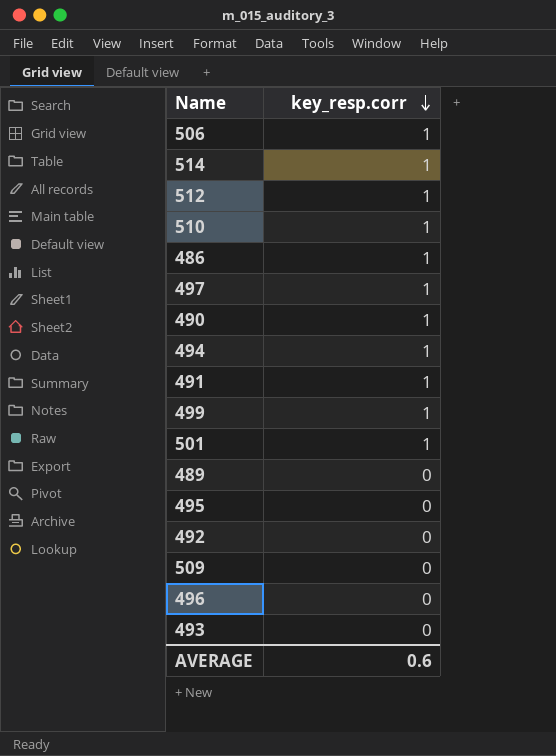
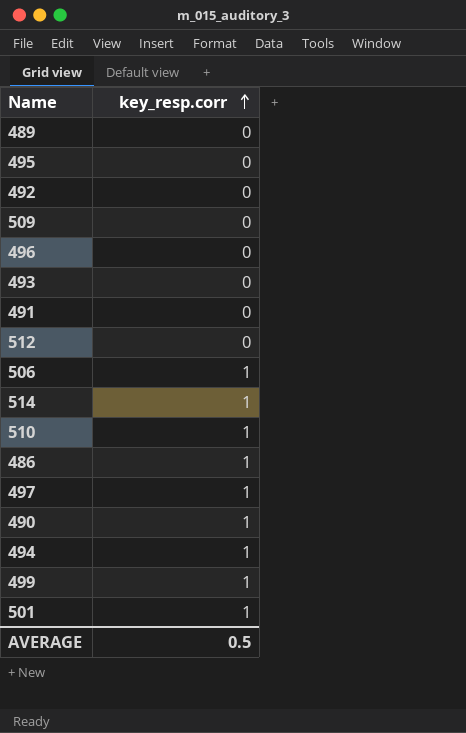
row order: key_resp.corr descending -> key_resp.corr ascending
491 | key_resp.corr: 1 -> 0
512 | key_resp.corr: 1 -> 0
AVERAGE | key_resp.corr: 0.6 -> 0.5

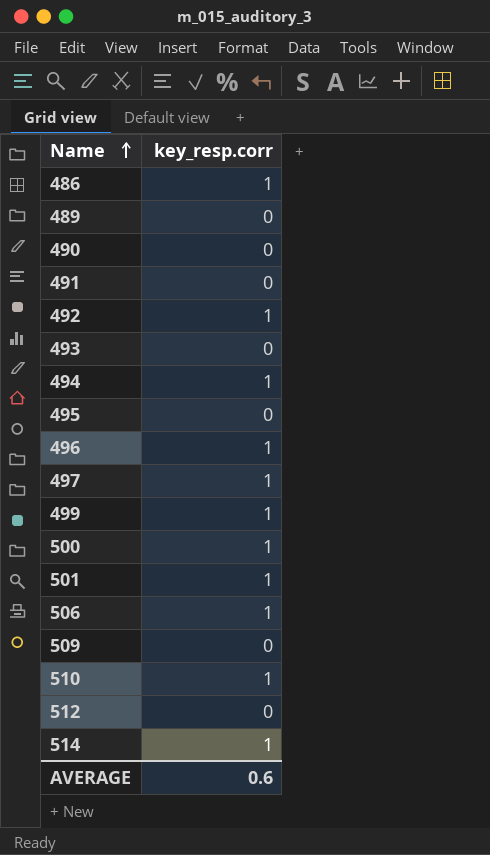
row order: key_resp.corr ascending -> Name ascending
490 | key_resp.corr: 1 -> 0
492 | key_resp.corr: 0 -> 1
496 | key_resp.corr: 0 -> 1
row 500: none -> 1
AVERAGE | key_resp.corr: 0.5 -> 0.6

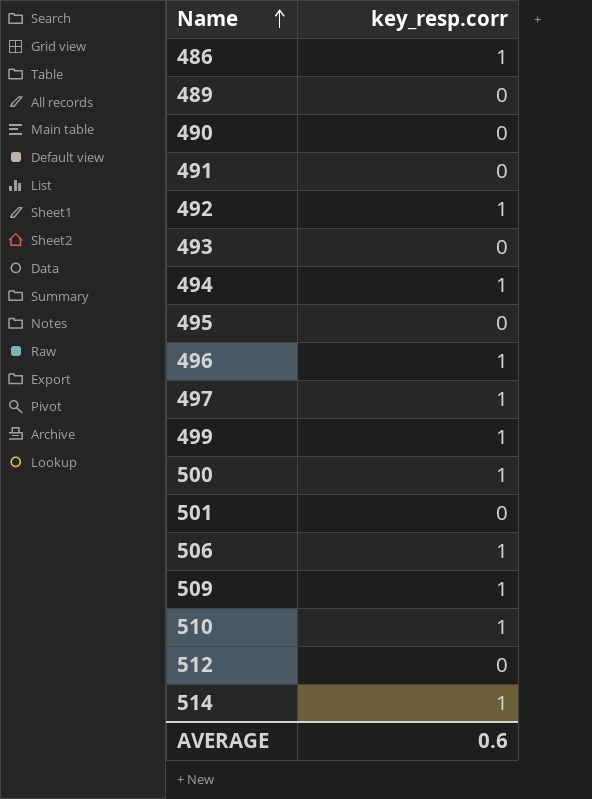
501 | key_resp.corr: 1 -> 0
509 | key_resp.corr: 0 -> 1

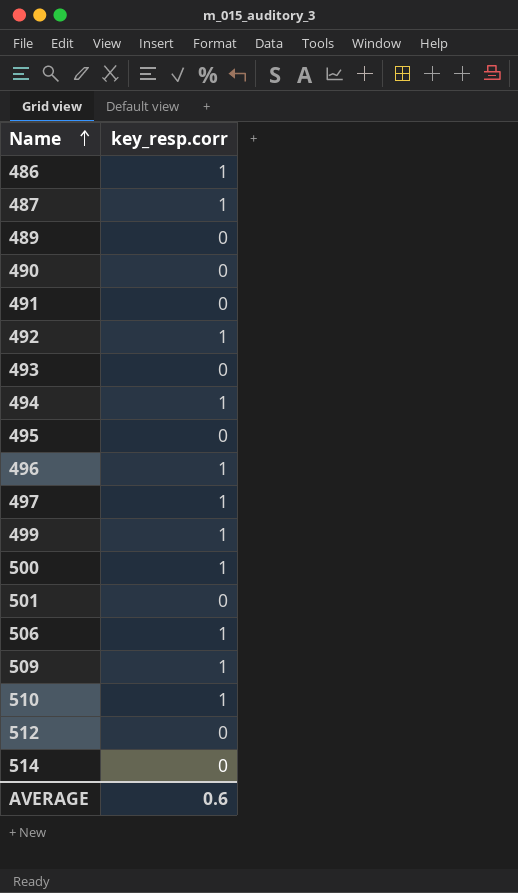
row 487: none -> 1
514 | key_resp.corr: 1 -> 0

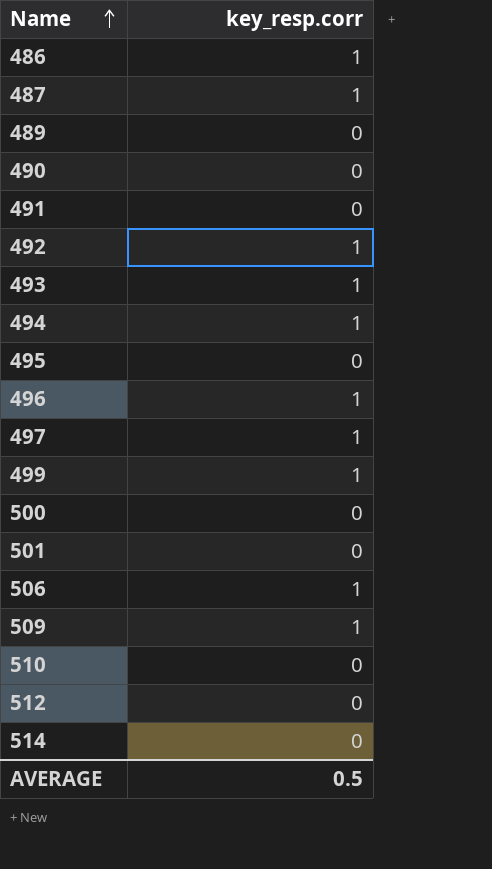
493 | key_resp.corr: 0 -> 1
500 | key_resp.corr: 1 -> 0
510 | key_resp.corr: 1 -> 0
AVERAGE | key_resp.corr: 0.6 -> 0.5

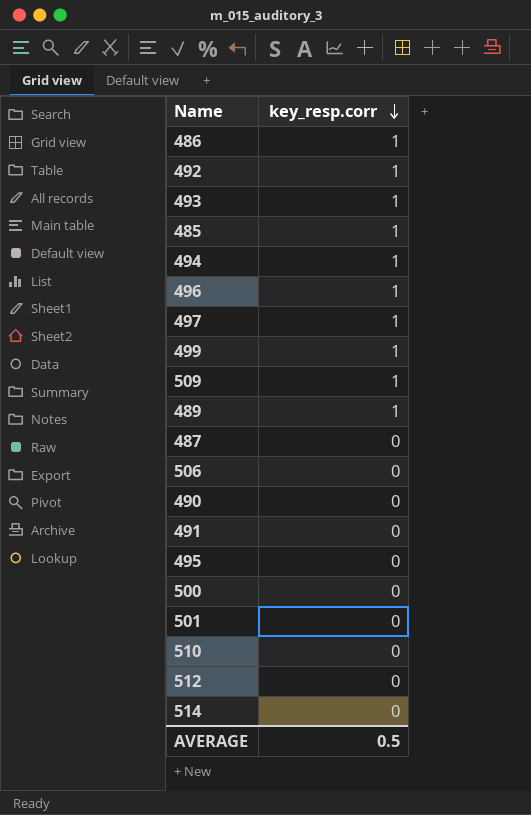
row order: Name ascending -> key_resp.corr descending
row 485: none -> 1
489 | key_resp.corr: 0 -> 1
487 | key_resp.corr: 1 -> 0
506 | key_resp.corr: 1 -> 0

